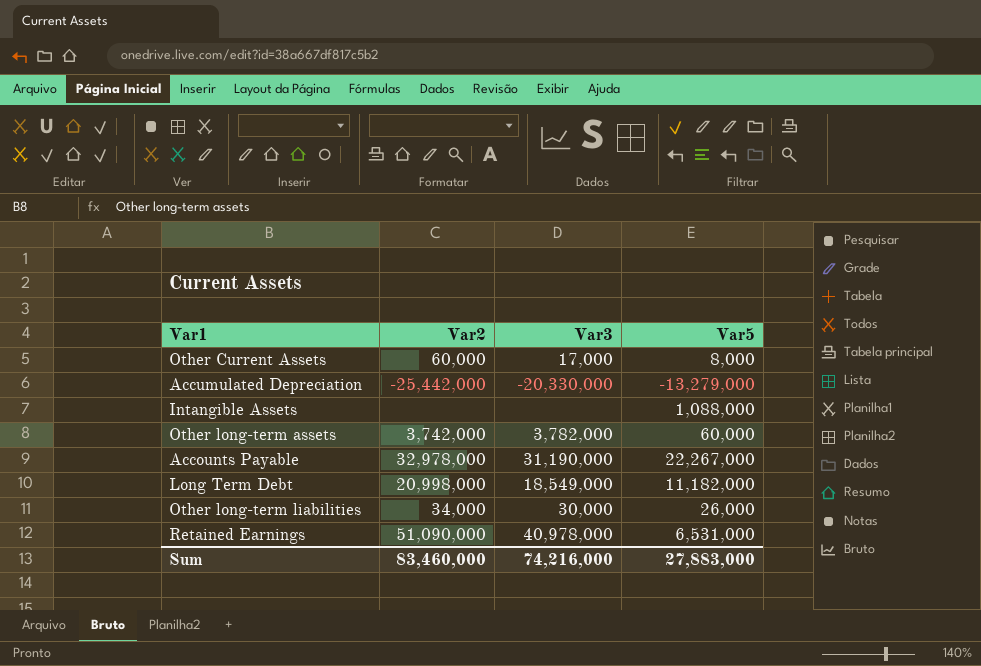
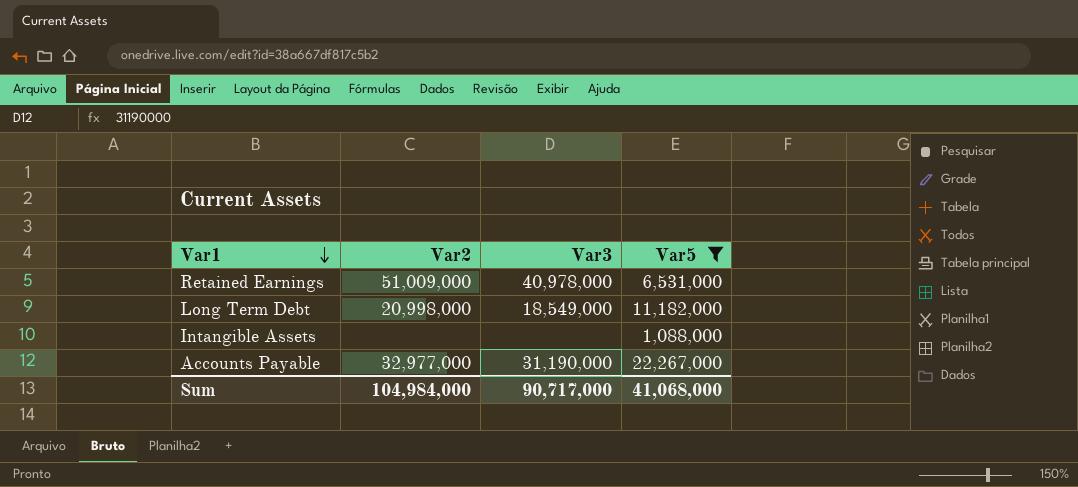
filter: none -> Var5 >= 1,088,000
row order: none -> Var1 descending
Retained Earnings | Var2: 51,090,000 -> 51,009,000
Accounts Payable | Var2: 32,978,000 -> 32,977,000
Sum | Var2: 83,460,000 -> 104,984,000
Sum | Var3: 74,216,000 -> 90,717,000
Sum | Var5: 27,883,000 -> 41,068,000

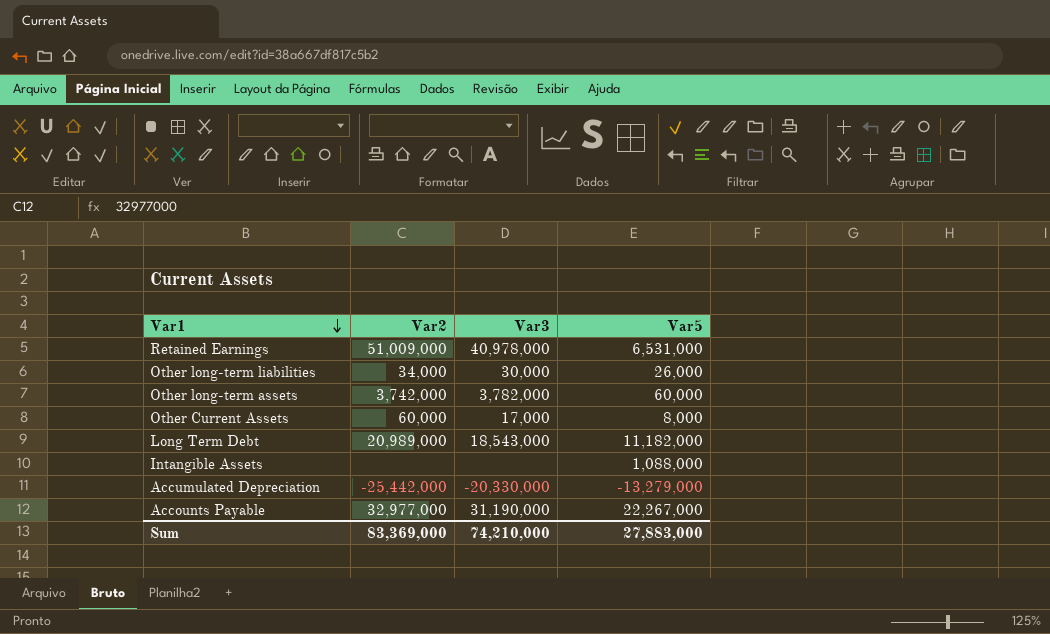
filter: Var5 >= 1,088,000 -> none
Long Term Debt | Var2: 20,998,000 -> 20,989,000
Long Term Debt | Var3: 18,549,000 -> 18,543,000
Sum | Var2: 104,984,000 -> 83,369,000
Sum | Var3: 90,717,000 -> 74,210,000
Sum | Var5: 41,068,000 -> 27,883,000

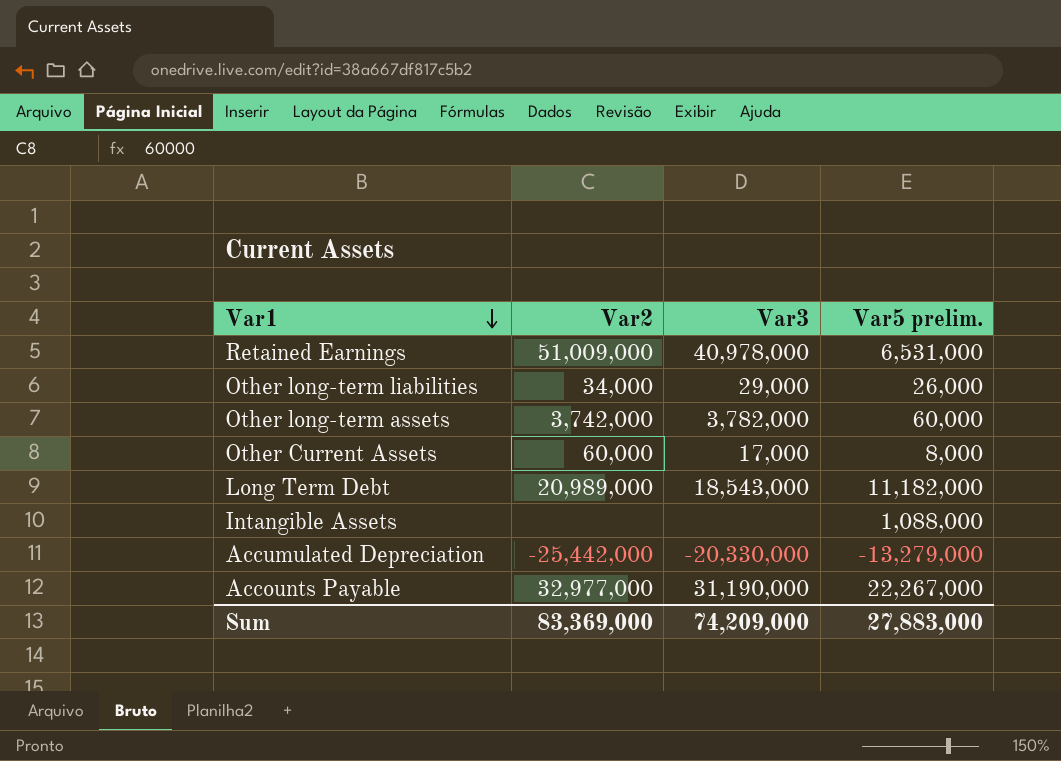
column name: Var5 -> Var5 prelim.
Other long-term liabilities | Var3: 30,000 -> 29,000
Sum | Var3: 74,210,000 -> 74,209,000

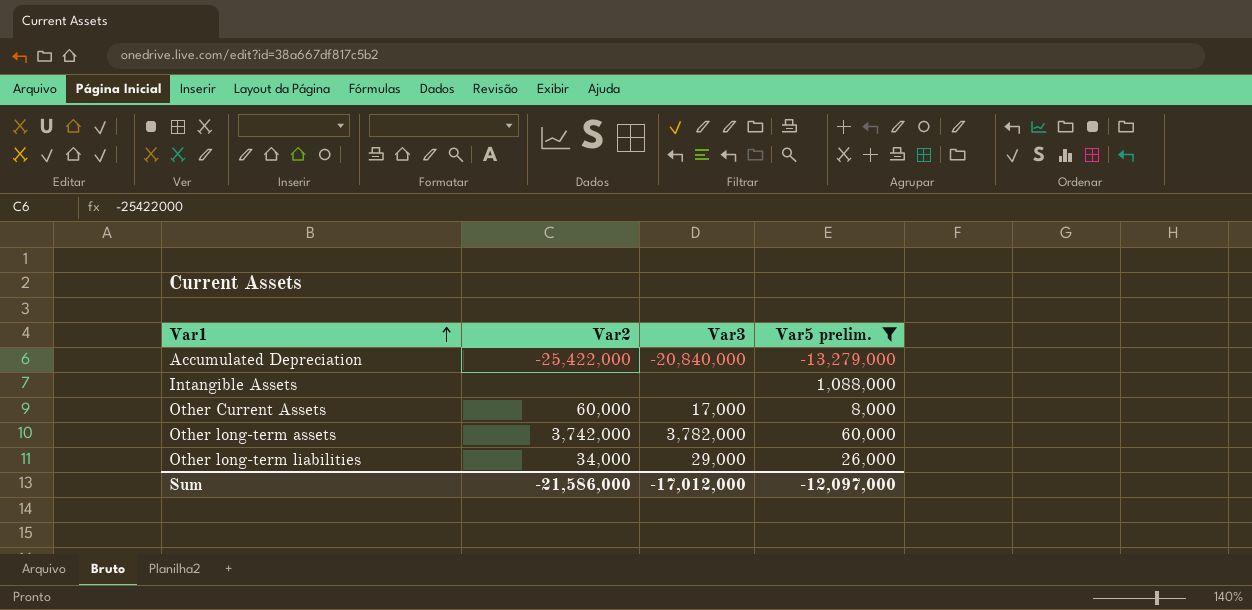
filter: none -> Var5 prelim. <= 1,088,000
row order: Var1 descending -> Var1 ascending
Accumulated Depreciation | Var2: -25,442,000 -> -25,422,000
Accumulated Depreciation | Var3: -20,330,000 -> -20,840,000
Sum | Var2: 83,369,000 -> -21,586,000
Sum | Var3: 74,209,000 -> -17,012,000
Sum | Var5 prelim.: 27,883,000 -> -12,097,000

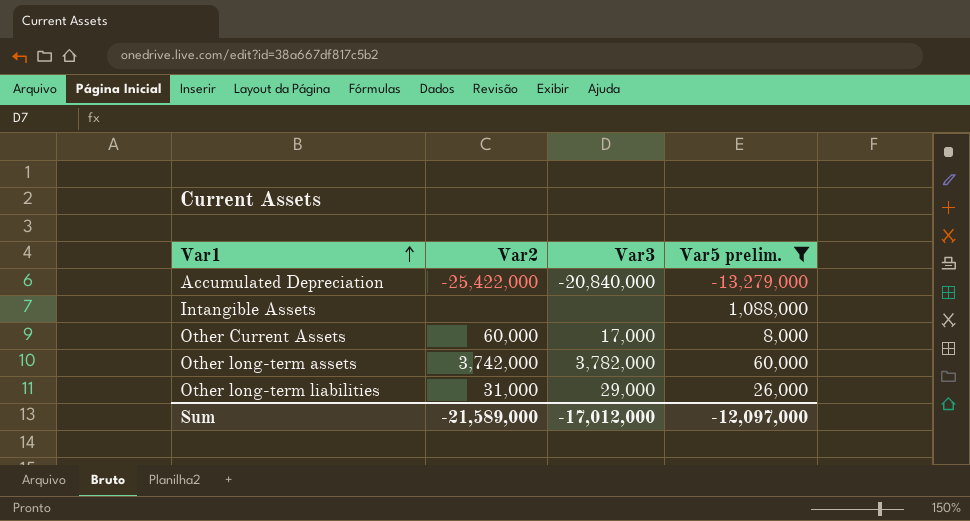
Other long-term liabilities | Var2: 34,000 -> 31,000
Sum | Var2: -21,586,000 -> -21,589,000

